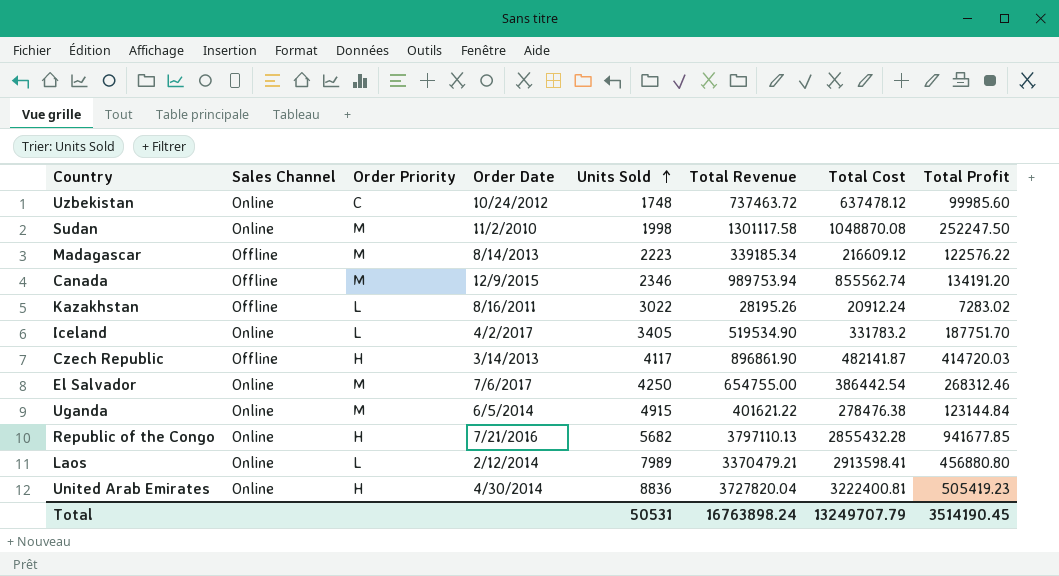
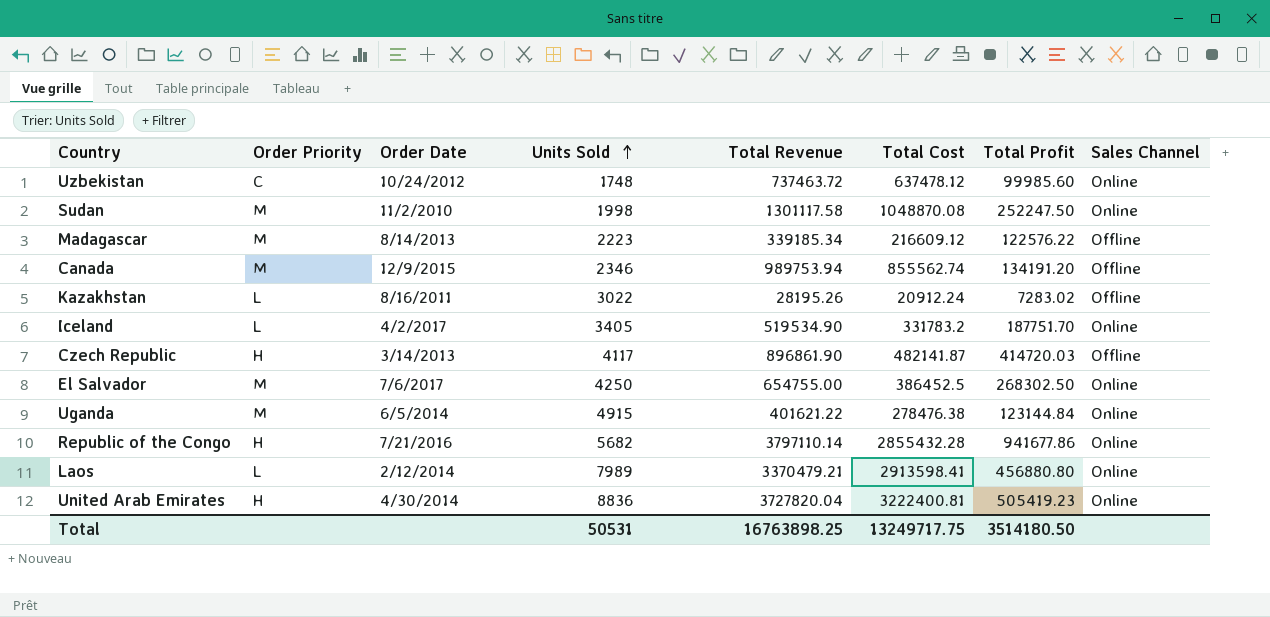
column Sales Channel | position: 2 -> 8
El Salvador | Total Cost: 386442.54 -> 386452.5
El Salvador | Total Profit: 268312.46 -> 268302.50
Republic of the Congo | Total Revenue: 3797110.13 -> 3797110.14
Republic of the Congo | Total Profit: 941677.85 -> 941677.86
Total | Total Revenue: 16763898.24 -> 16763898.25
Total | Total Cost: 13249707.79 -> 13249717.75
Total | Total Profit: 3514190.45 -> 3514180.50

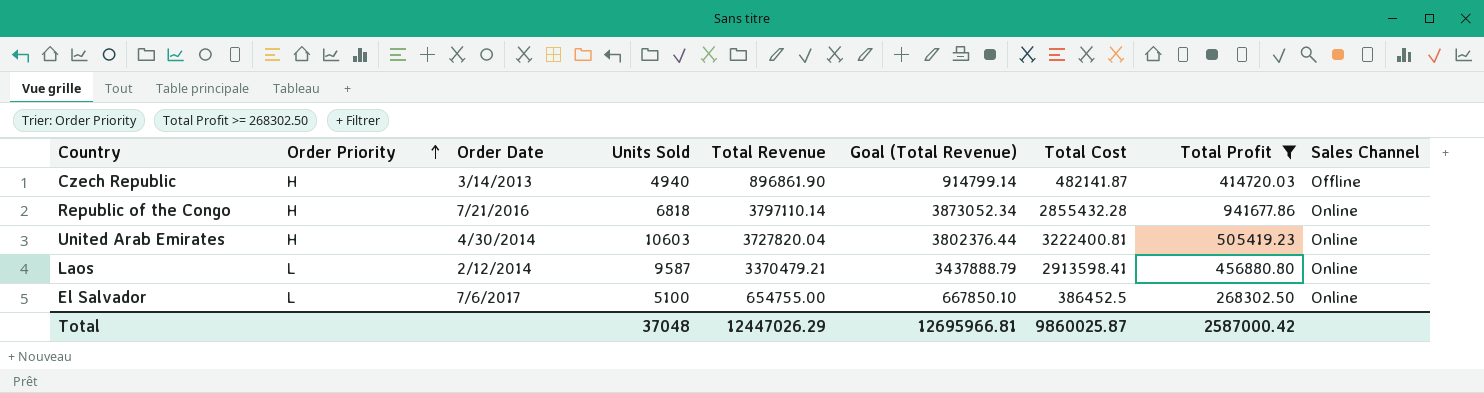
filter: none -> Total Profit >= 268302.50
row order: Units Sold ascending -> Order Priority ascending
column Goal (Total Revenue) | formula: none -> [Total Revenue] * 1.02
Czech Republic | Units Sold: 4117 -> 4940
Republic of the Congo | Units Sold: 5682 -> 6818
United Arab Emirates | Units Sold: 8836 -> 10603
Laos | Units Sold: 7989 -> 9587
El Salvador | Order Priority: M -> L
El Salvador | Units Sold: 4250 -> 5100
Total | Units Sold: 50531 -> 37048
Total | Total Revenue: 16763898.25 -> 12447026.29
Total | Total Cost: 13249717.75 -> 9860025.87
Total | Total Profit: 3514180.50 -> 2587000.42

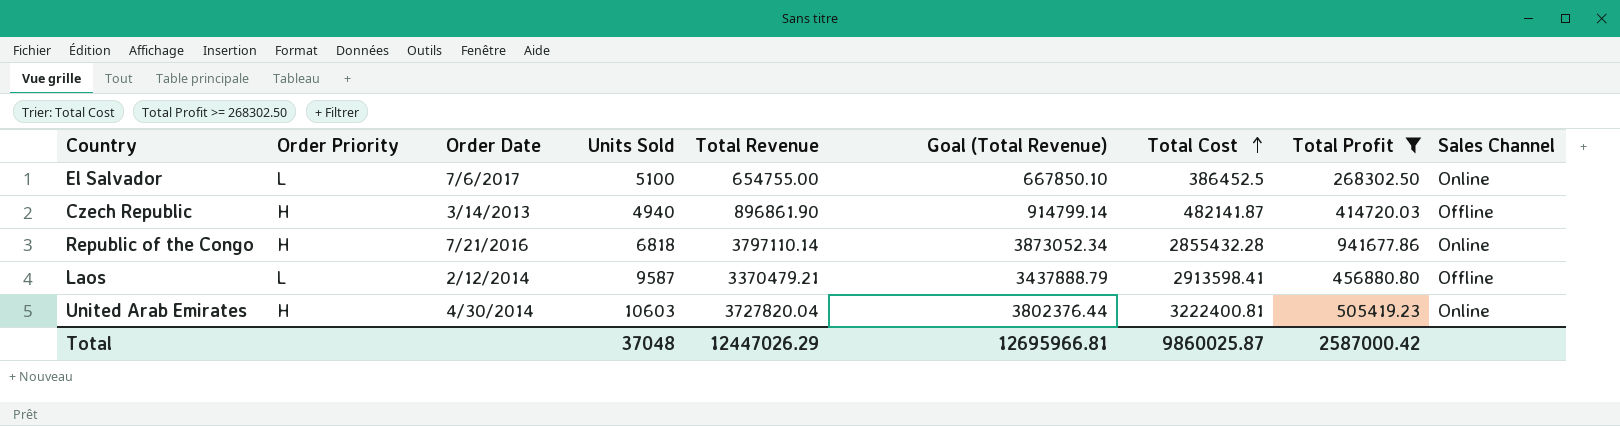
row order: Order Priority ascending -> Total Cost ascending
Laos | Sales Channel: Online -> Offline

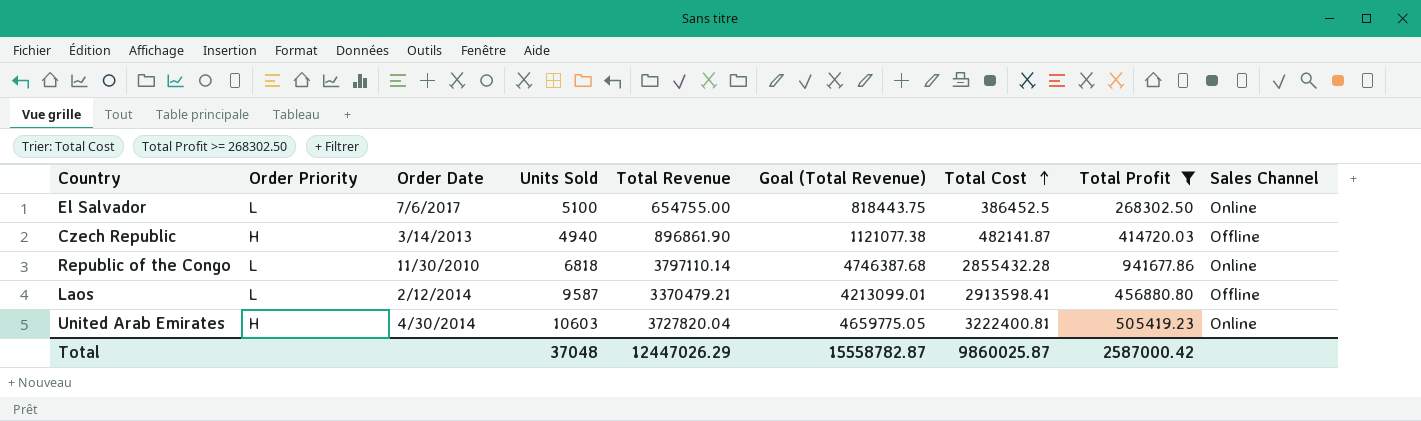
column Goal (Total Revenue) | formula: [Total Revenue] * 1.02 -> [Total Revenue] * 1.25
Republic of the Congo | Order Priority: H -> L
Republic of the Congo | Order Date: 7/21/2016 -> 11/30/2010
Total | Goal (Total Revenue): 12695966.81 -> 15558782.87

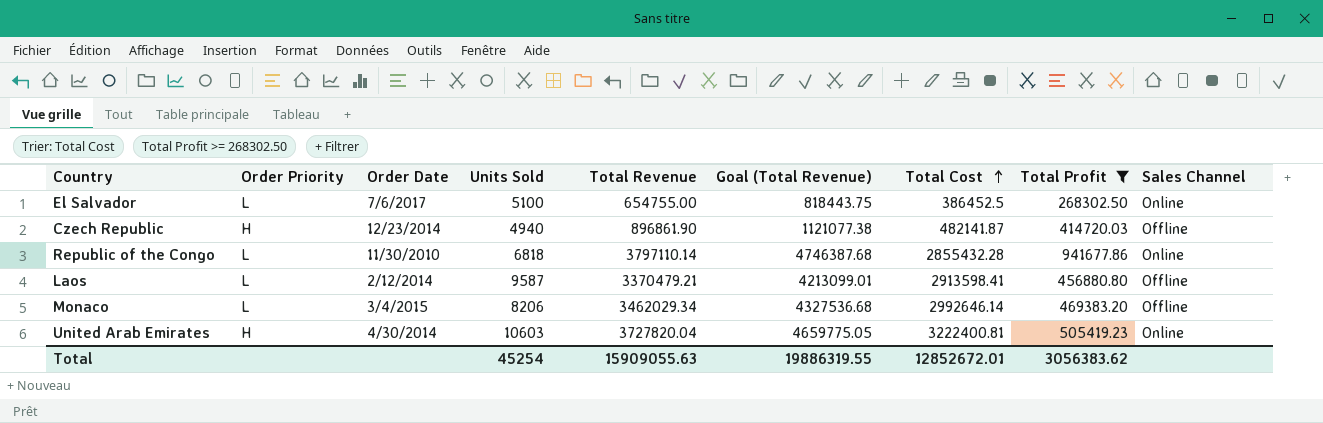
Czech Republic | Order Date: 3/14/2013 -> 12/23/2014
row Monaco: none -> L | 3/4/2015 | 8206 | 3462029.34 | 4327536.68 | 2992646.14 | 469383.20 | Offline
Total | Units Sold: 37048 -> 45254
Total | Total Revenue: 12447026.29 -> 15909055.63
Total | Goal (Total Revenue): 15558782.87 -> 19886319.55
Total | Total Cost: 9860025.87 -> 12852672.01
Total | Total Profit: 2587000.42 -> 3056383.62

